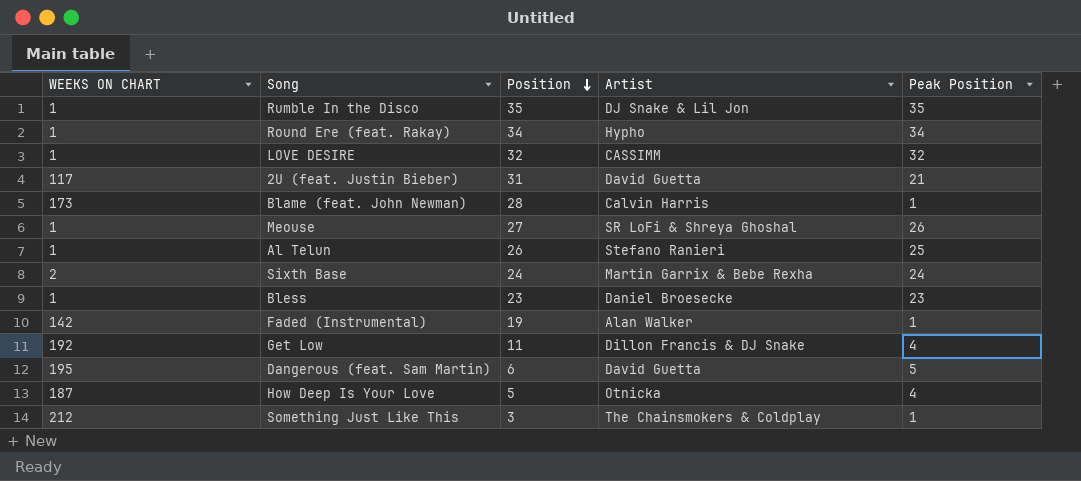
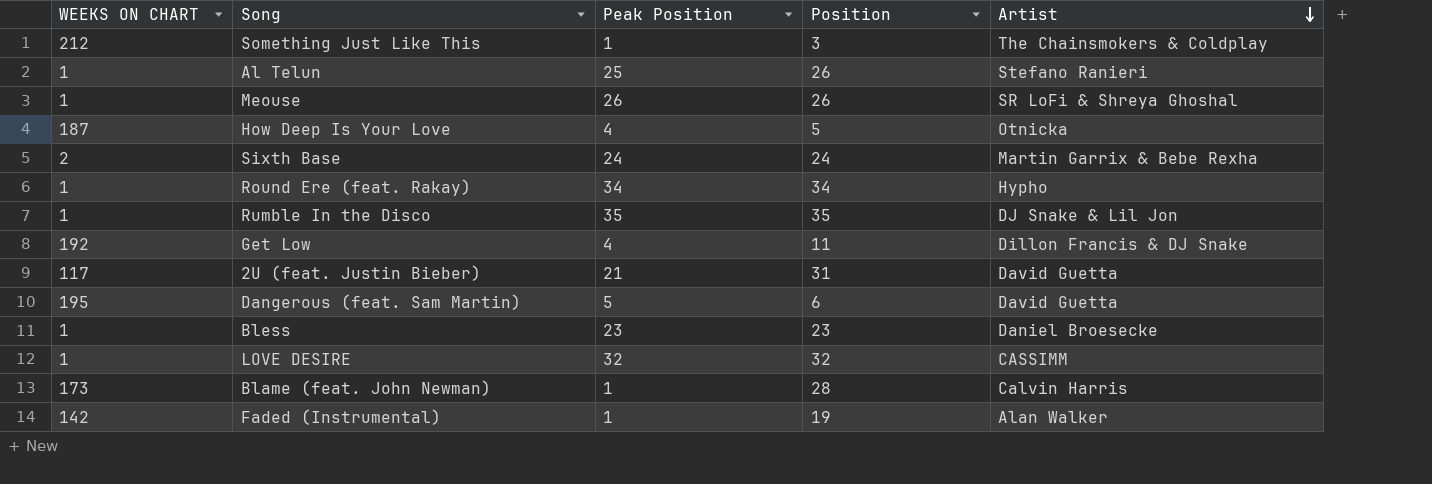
row order: Position descending -> Artist descending
column Peak Position | position: 5 -> 3
Meouse | Position: 27 -> 26

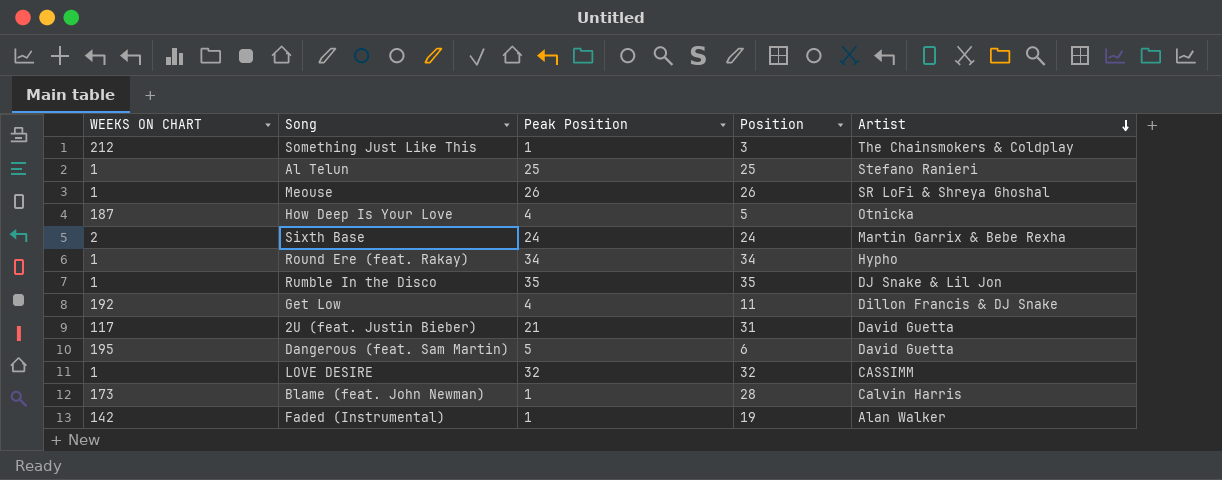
row Bless: 1 | 23 | 23 | Daniel Broesecke -> none
Al Telun | Position: 26 -> 25

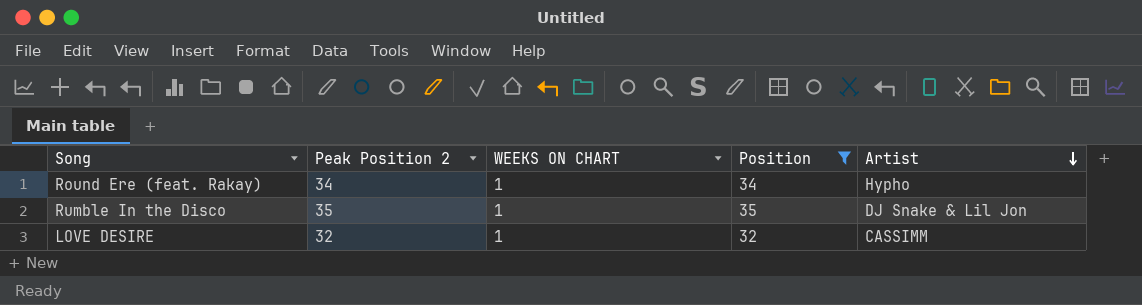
filter: none -> Position >= 32
column name: Peak Position -> Peak Position 2
column WEEKS ON CHART | position: 1 -> 3

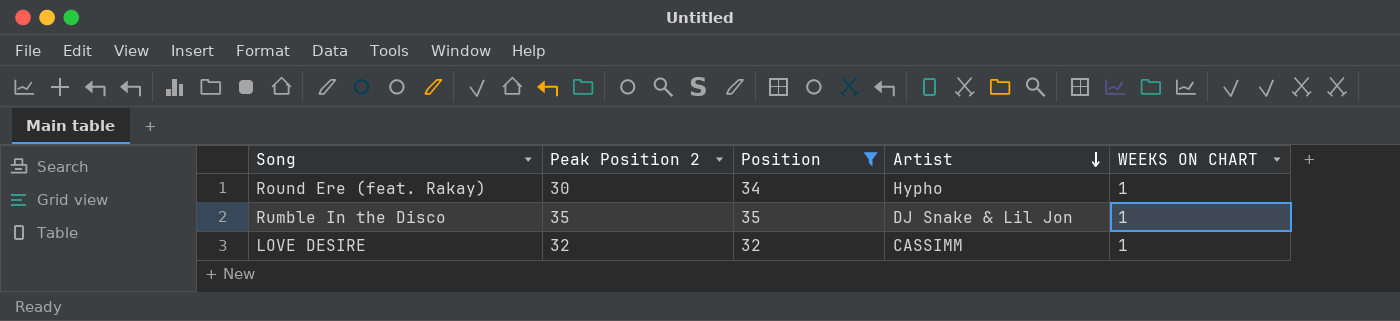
column WEEKS ON CHART | position: 3 -> 5
Round Ere (feat. Rakay) | Peak Position 2: 34 -> 30

